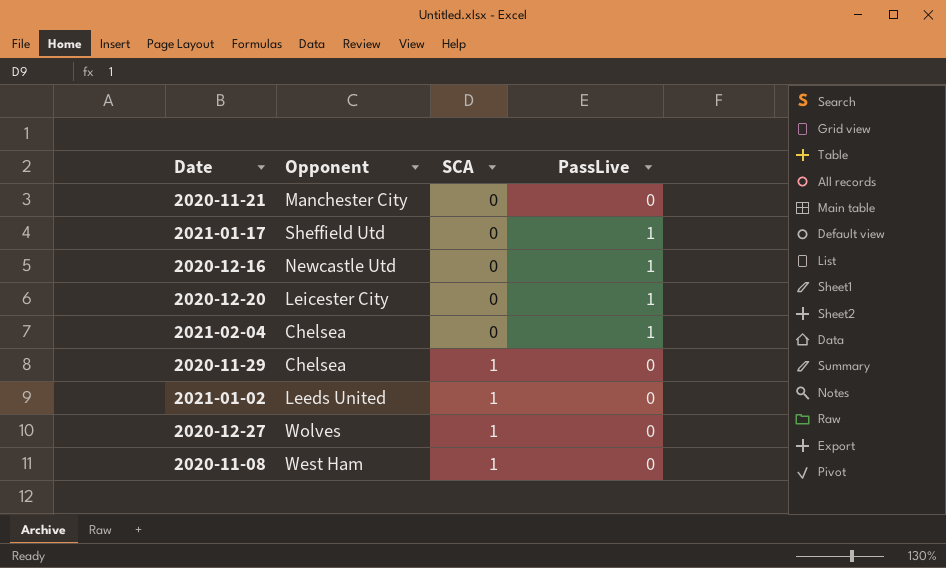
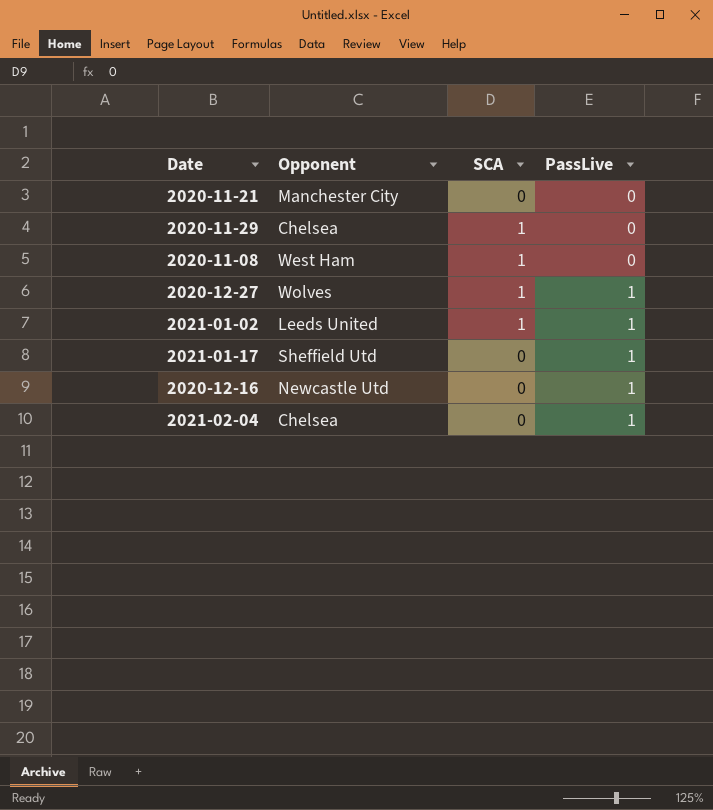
row order: SCA ascending -> PassLive ascending
row 2020-12-20: Leicester City | 0 | 1 -> none
2020-12-27 | PassLive: 0 -> 1
2021-01-02 | PassLive: 0 -> 1

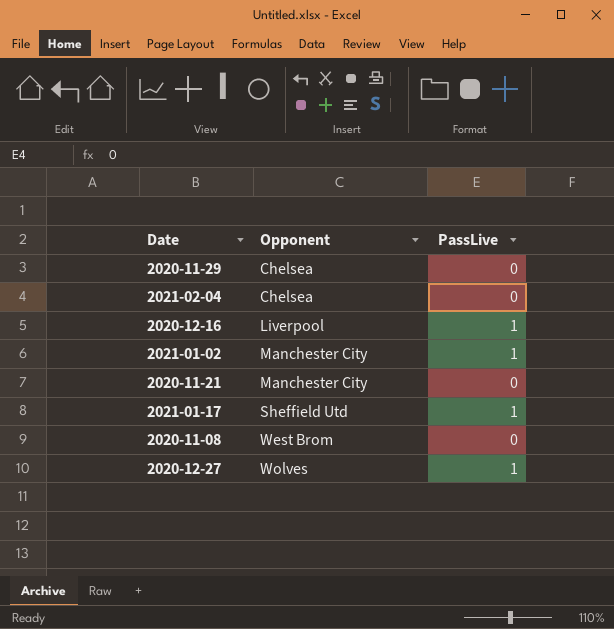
row order: PassLive ascending -> Opponent ascending
column SCA | position: 3 -> none
2021-02-04 | PassLive: 1 -> 0
2020-12-16 | Opponent: Newcastle Utd -> Liverpool
2021-01-02 | Opponent: Leeds United -> Manchester City
2020-11-08 | Opponent: West Ham -> West Brom

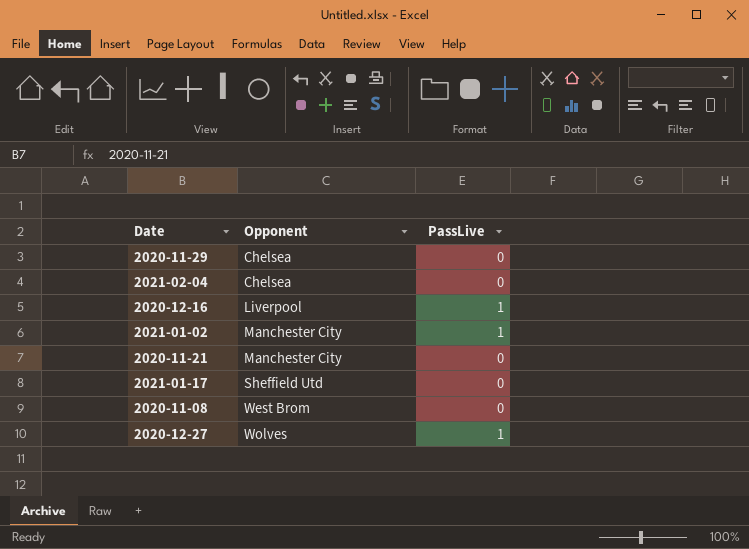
2021-01-17 | PassLive: 1 -> 0

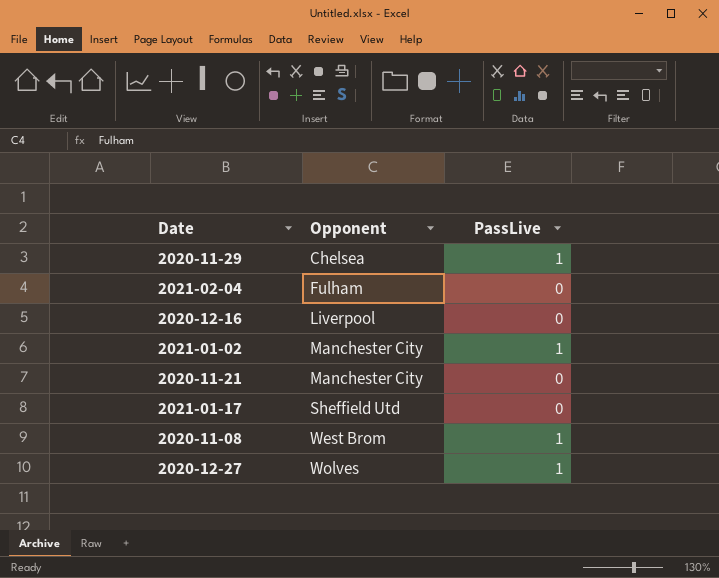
2020-11-29 | PassLive: 0 -> 1
2021-02-04 | Opponent: Chelsea -> Fulham
2020-12-16 | PassLive: 1 -> 0
2020-11-08 | PassLive: 0 -> 1

